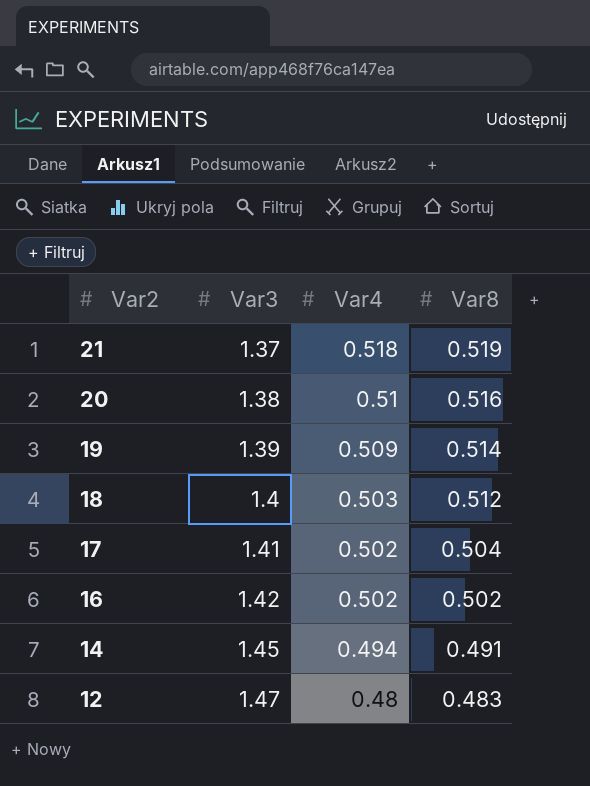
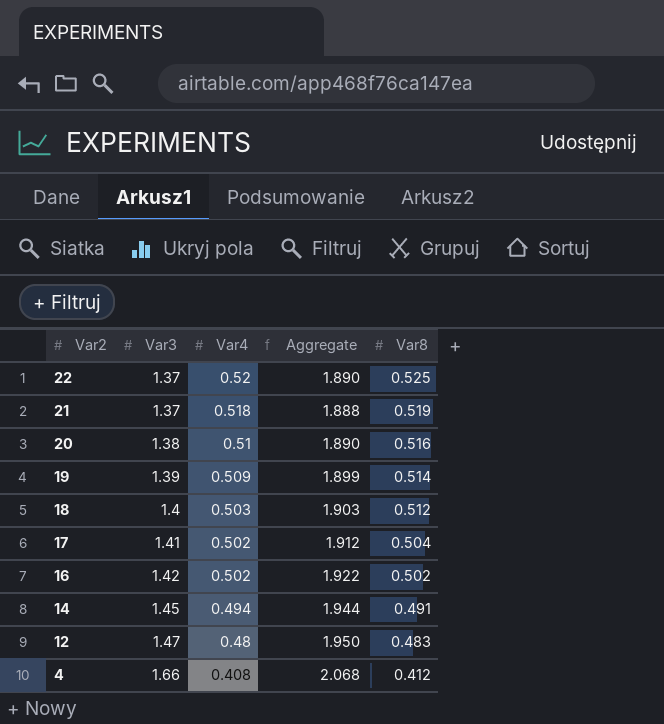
column Aggregate | formula: none -> [Var3] + [Var4]
row 22: none -> 1.37 | 0.52 | 1.890 | 0.525
row 4: none -> 1.66 | 0.408 | 2.068 | 0.412

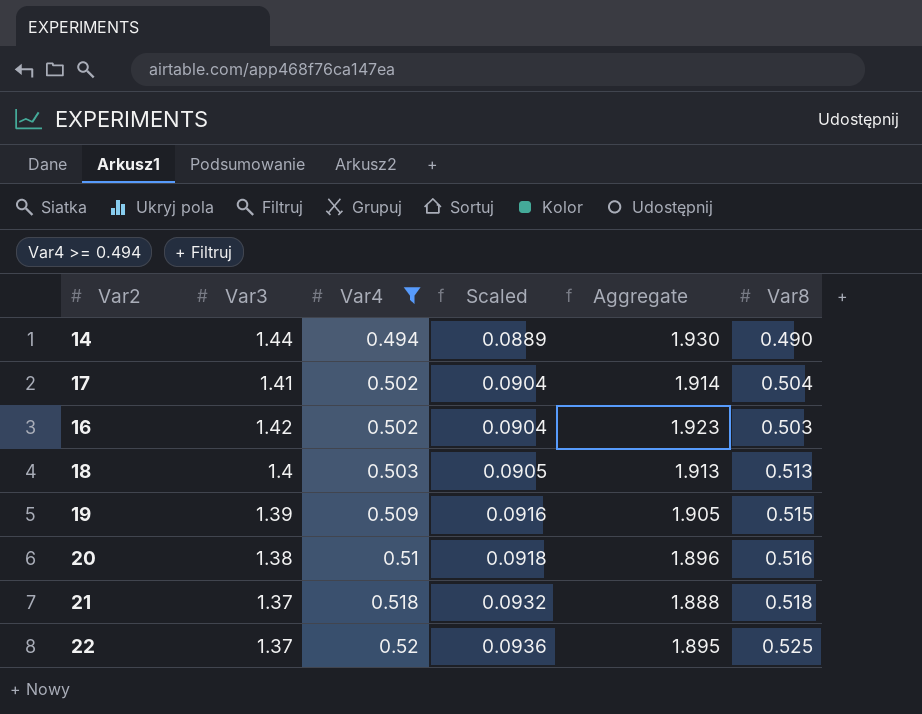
filter: none -> Var4 >= 0.494
row order: Var2 descending -> Var4 ascending
column Scaled | formula: none -> [Var4] * 0.18
column Aggregate | formula: [Var3] + [Var4] -> [Var3] + [Var8]
14 | Var3: 1.45 -> 1.44
14 | Var8: 0.491 -> 0.490
16 | Var8: 0.502 -> 0.503
18 | Var8: 0.512 -> 0.513
19 | Var8: 0.514 -> 0.515
21 | Var8: 0.519 -> 0.518

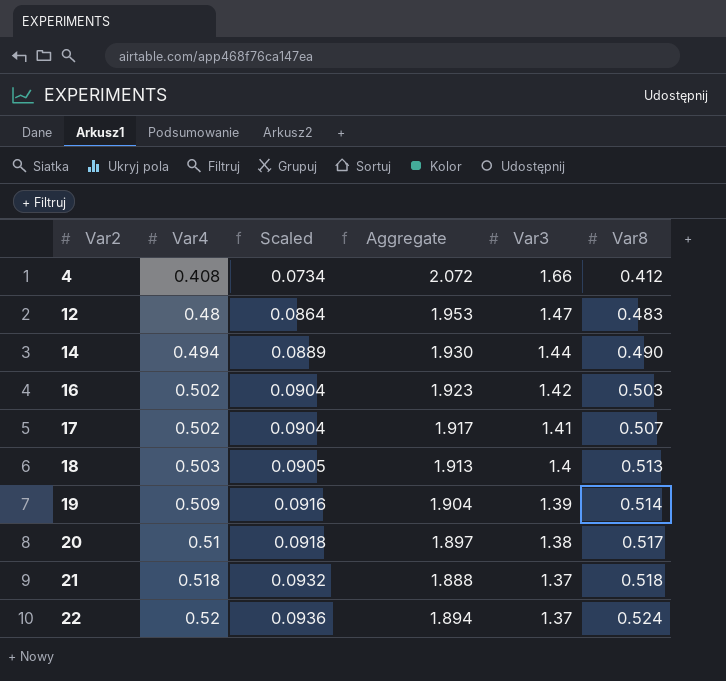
filter: Var4 >= 0.494 -> none
row order: Var4 ascending -> Var2 ascending
column Var3 | position: 2 -> 5
17 | Aggregate: 1.914 -> 1.917
17 | Var8: 0.504 -> 0.507
19 | Aggregate: 1.905 -> 1.904
19 | Var8: 0.515 -> 0.514
20 | Aggregate: 1.896 -> 1.897
20 | Var8: 0.516 -> 0.517
22 | Aggregate: 1.895 -> 1.894
22 | Var8: 0.525 -> 0.524

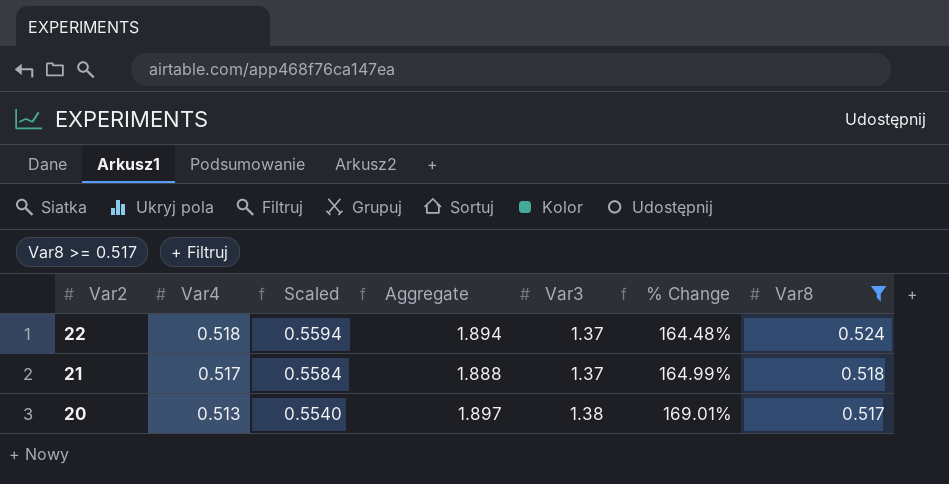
filter: none -> Var8 >= 0.517
row order: Var2 ascending -> Var2 descending
column Scaled | formula: [Var4] * 0.18 -> [Var4] * 1.08
column % Change | formula: none -> ([Var3] - [Var4]) / [Var4]
22 | Var4: 0.52 -> 0.518
21 | Var4: 0.518 -> 0.517
20 | Var4: 0.51 -> 0.513

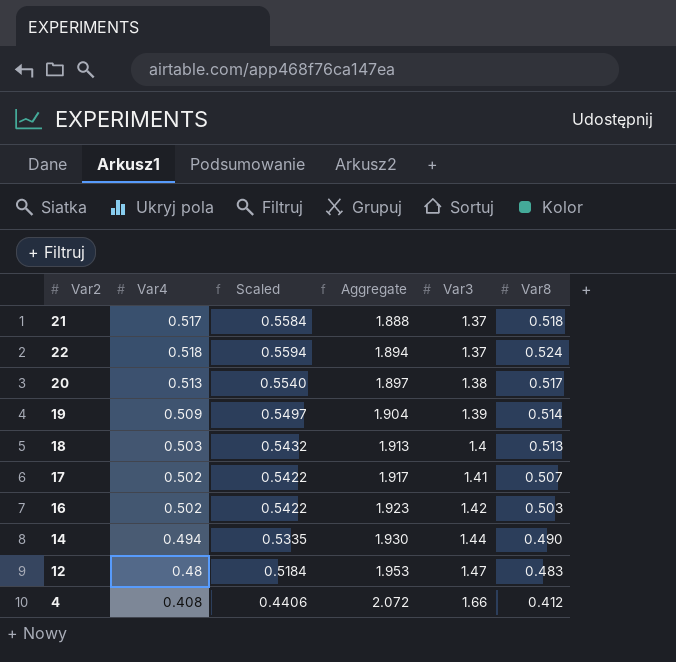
filter: Var8 >= 0.517 -> none
row order: Var2 descending -> Aggregate ascending
column % Change | formula: ([Var3] - [Var4]) / [Var4] -> none

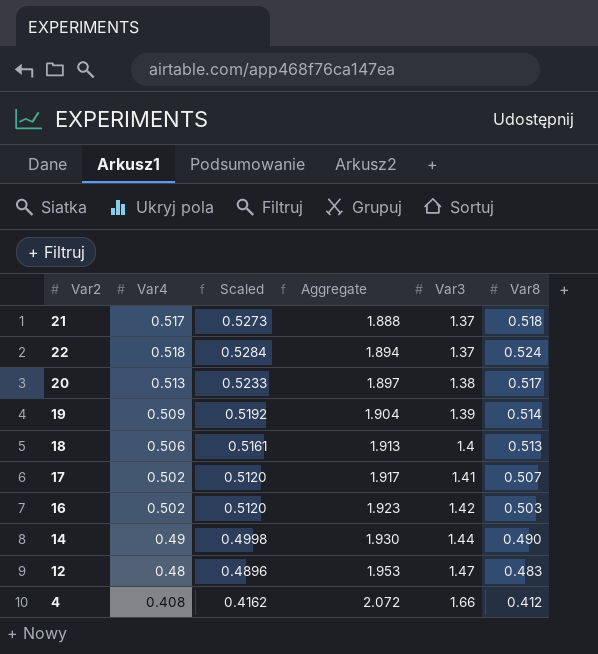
column Scaled | formula: [Var4] * 1.08 -> [Var4] * 1.02
18 | Var4: 0.503 -> 0.506
14 | Var4: 0.494 -> 0.49

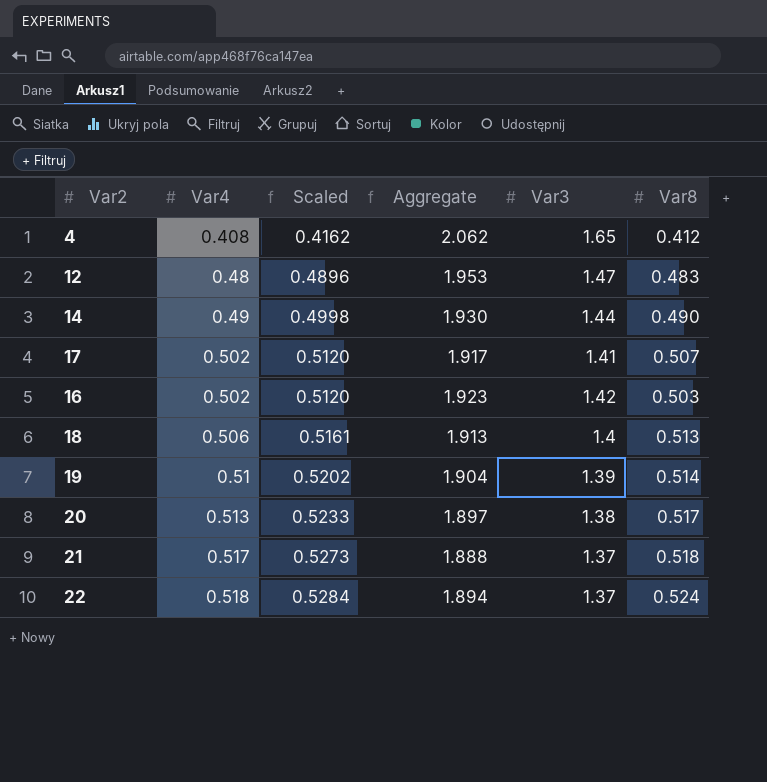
row order: Aggregate ascending -> Var4 ascending
4 | Aggregate: 2.072 -> 2.062
4 | Var3: 1.66 -> 1.65
19 | Var4: 0.509 -> 0.51
19 | Scaled: 0.5192 -> 0.5202

